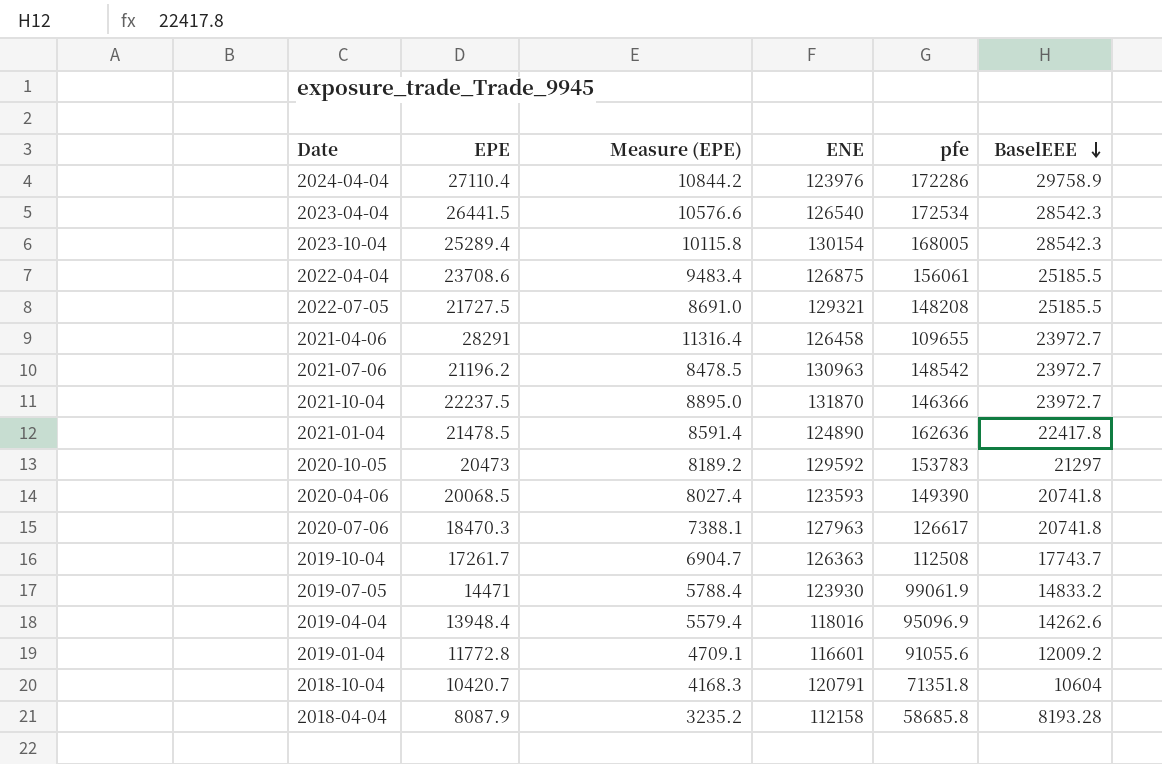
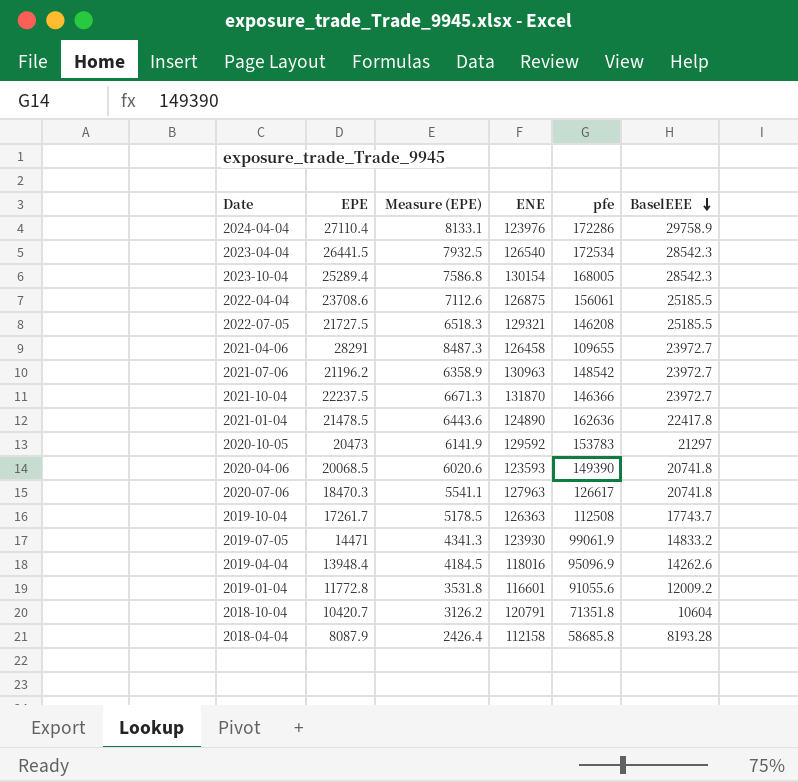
column Measure (EPE) | formula: [EPE] * 0.4 -> [EPE] * 0.3
2022-07-05 | pfe: 148208 -> 146208

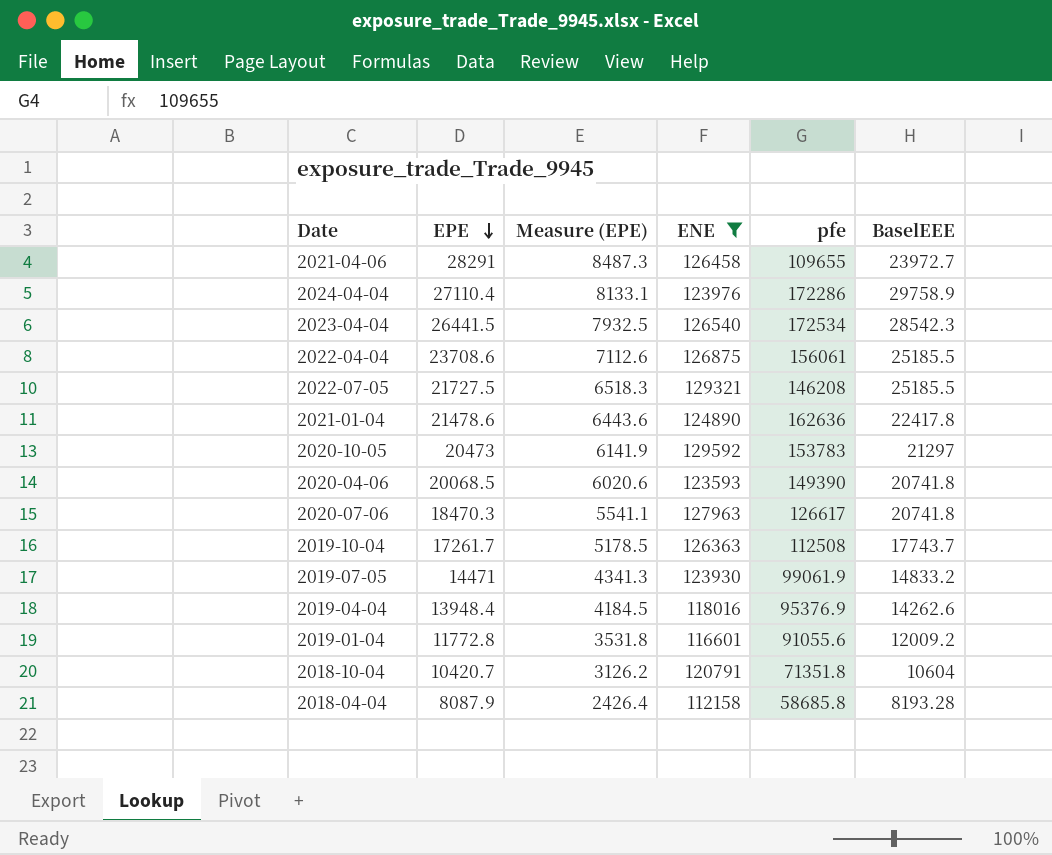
filter: none -> ENE <= 129592
row order: BaselEEE descending -> EPE descending
2021-01-04 | EPE: 21478.5 -> 21478.6
2019-04-04 | pfe: 95096.9 -> 95376.9

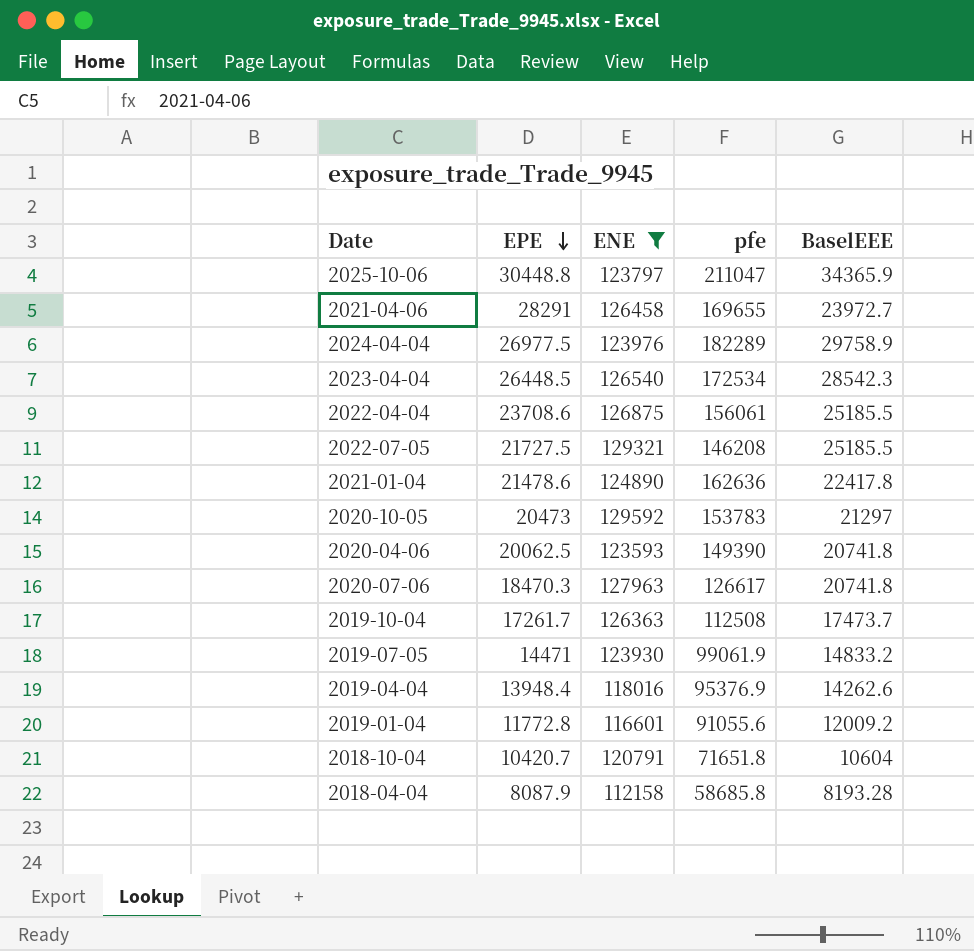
column Measure (EPE) | formula: [EPE] * 0.3 -> none
row 2025-10-06: none -> 30448.8 | 123797 | 211047 | 34365.9
2021-04-06 | pfe: 109655 -> 169655
2024-04-04 | EPE: 27110.4 -> 26977.5
2024-04-04 | pfe: 172286 -> 182289
2023-04-04 | EPE: 26441.5 -> 26448.5
2020-04-06 | EPE: 20068.5 -> 20062.5
2019-10-04 | BaselEEE: 17743.7 -> 17473.7
2018-10-04 | pfe: 71351.8 -> 71651.8

